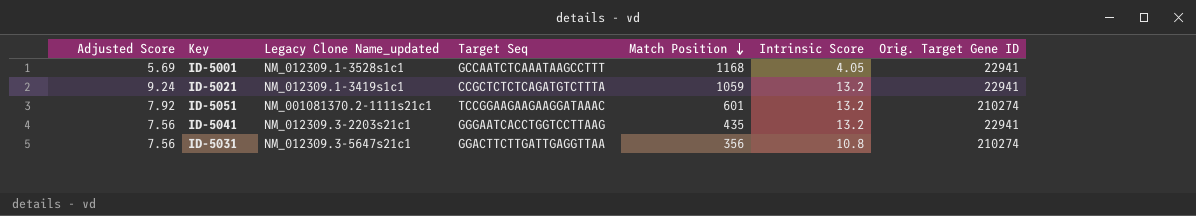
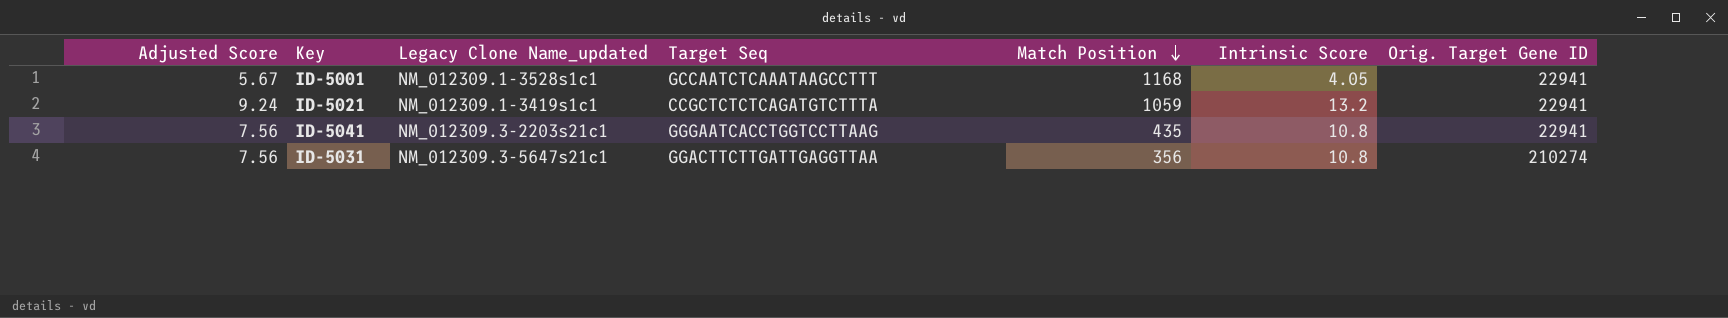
row ID-5051: 7.92 | NM_001081370.2-1111s21c1 | TCCGGAAGAAGAAGGATAAAC | 601 | 13.2 | 210274 -> none
ID-5001 | Adjusted Score: 5.69 -> 5.67
ID-5041 | Intrinsic Score: 13.2 -> 10.8

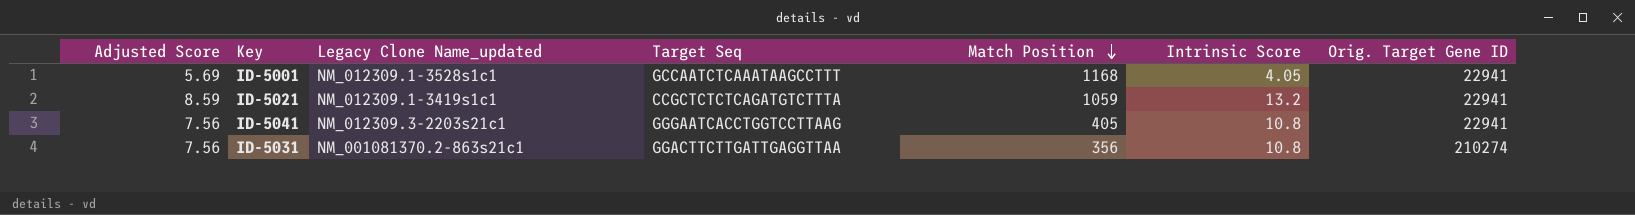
ID-5001 | Adjusted Score: 5.67 -> 5.69
ID-5021 | Adjusted Score: 9.24 -> 8.59
ID-5041 | Match Position: 435 -> 405
ID-5031 | Legacy Clone Name_updated: NM_012309.3-5647s21c1 -> NM_001081370.2-863s21c1

